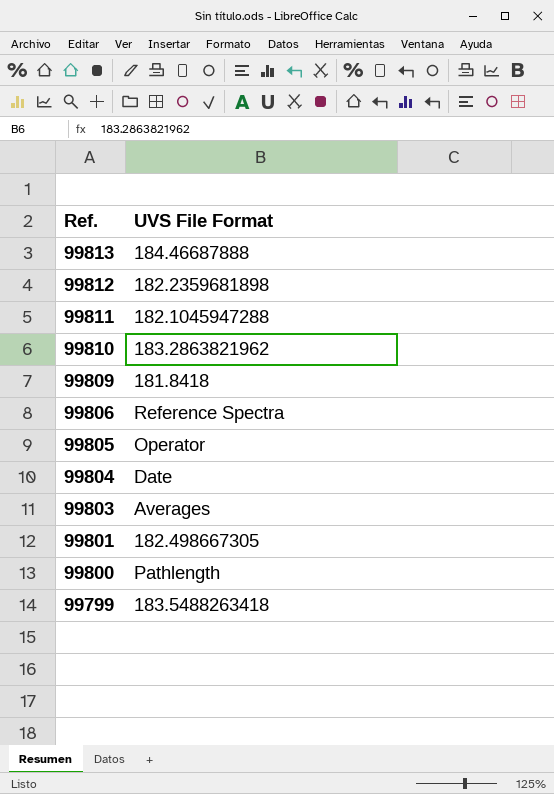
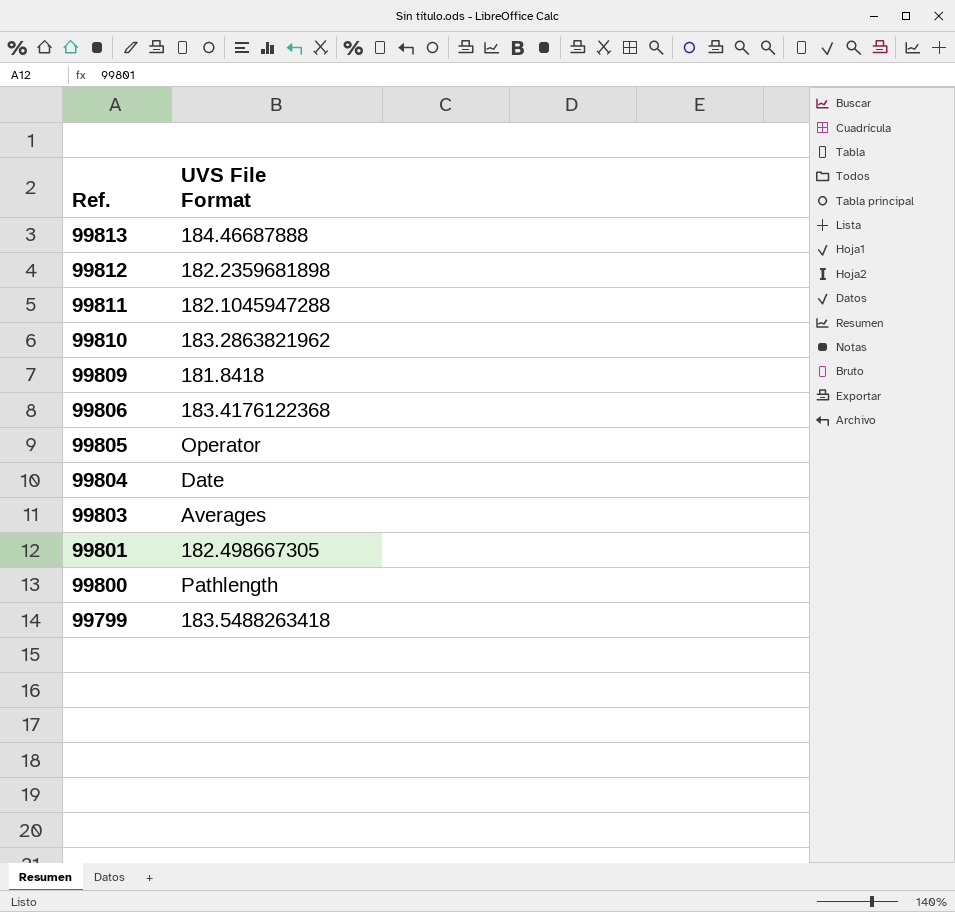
99806 | UVS File Format: Reference Spectra -> 183.4176122368

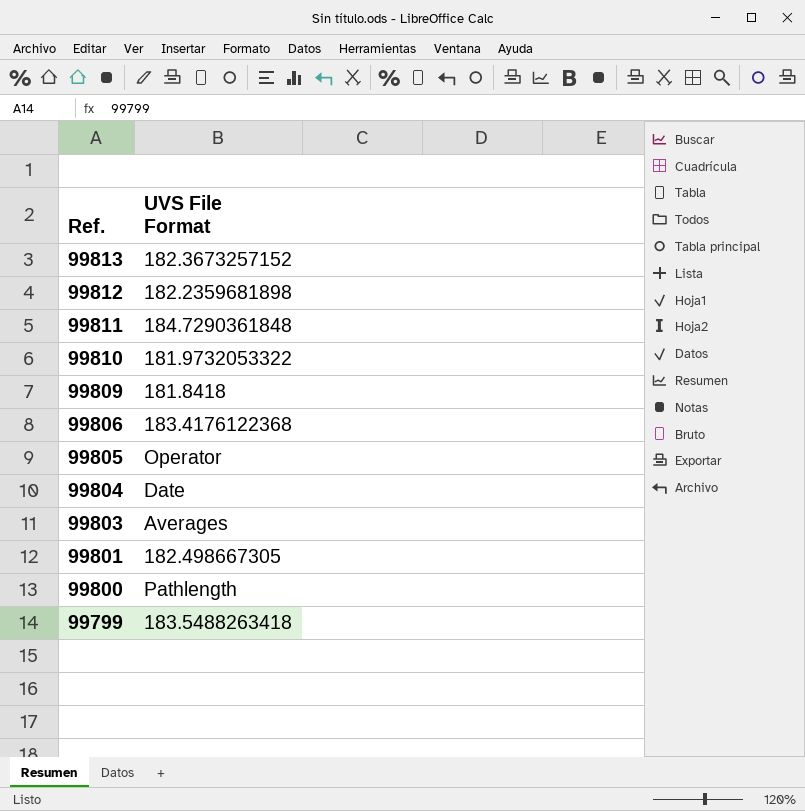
99813 | UVS File Format: 184.46687888 -> 182.3673257152
99811 | UVS File Format: 182.1045947288 -> 184.7290361848
99810 | UVS File Format: 183.2863821962 -> 181.9732053322

